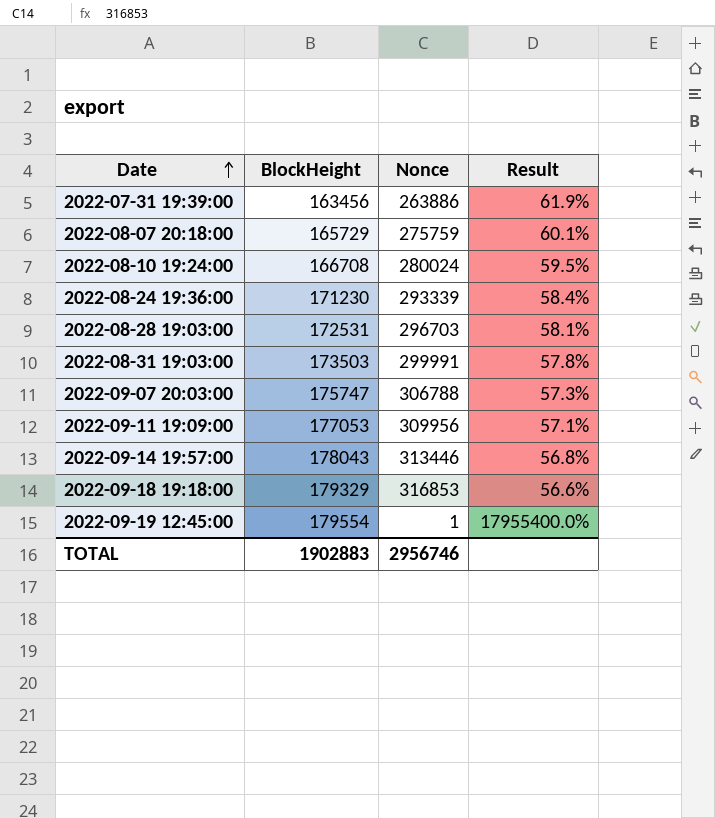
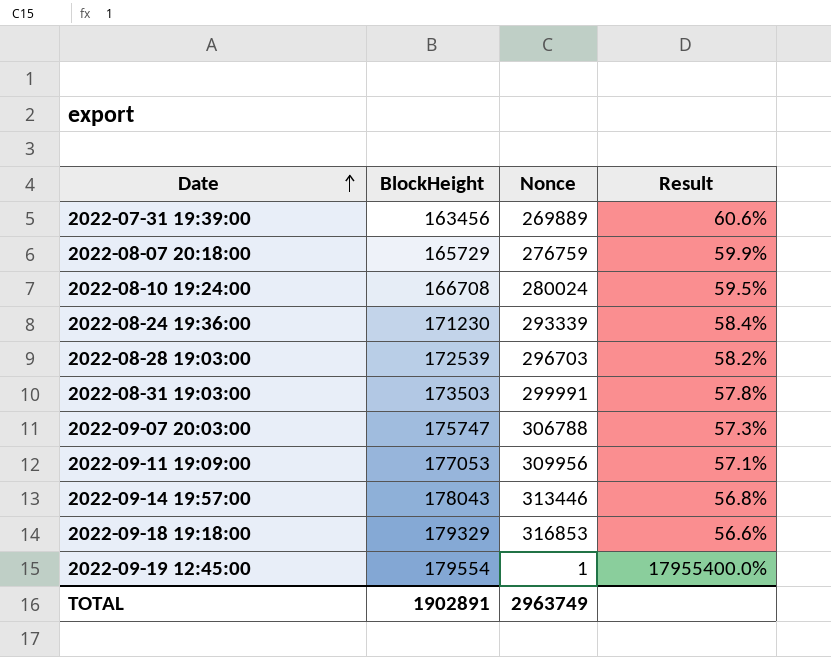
2022-07-31 19:39:00 | Nonce: 263886 -> 269889
2022-07-31 19:39:00 | Result: 61.9% -> 60.6%
2022-08-07 20:18:00 | Nonce: 275759 -> 276759
2022-08-07 20:18:00 | Result: 60.1% -> 59.9%
2022-08-28 19:03:00 | BlockHeight: 172531 -> 172539
2022-08-28 19:03:00 | Result: 58.1% -> 58.2%
TOTAL | BlockHeight: 1902883 -> 1902891
TOTAL | Nonce: 2956746 -> 2963749

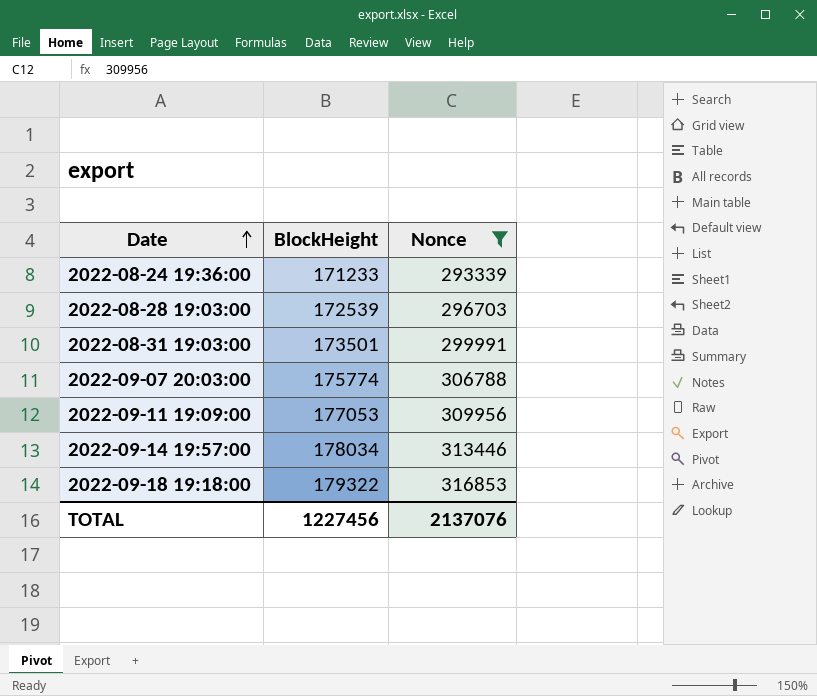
filter: none -> Nonce >= 293339
column Result | formula: [BlockHeight] / [Nonce] -> none
2022-08-24 19:36:00 | BlockHeight: 171230 -> 171233
2022-08-31 19:03:00 | BlockHeight: 173503 -> 173501
2022-09-07 20:03:00 | BlockHeight: 175747 -> 175774
2022-09-14 19:57:00 | BlockHeight: 178043 -> 178034
2022-09-18 19:18:00 | BlockHeight: 179329 -> 179322
TOTAL | BlockHeight: 1902891 -> 1227456
TOTAL | Nonce: 2963749 -> 2137076

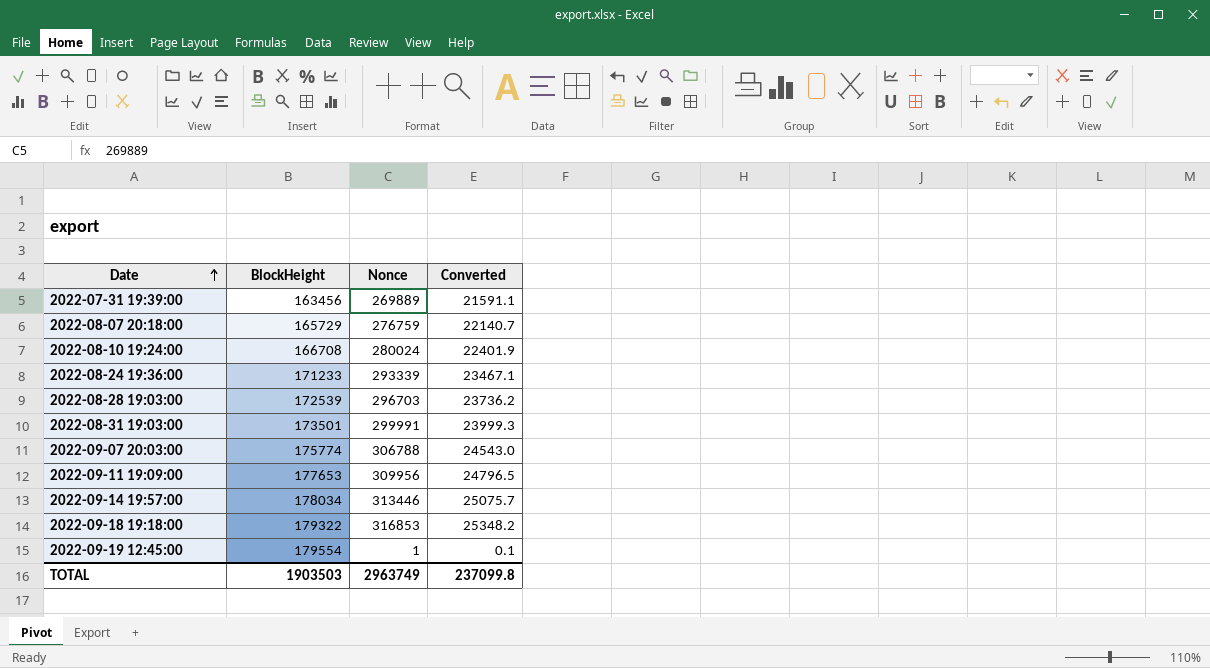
filter: Nonce >= 293339 -> none
column Converted | formula: none -> [Nonce] * 0.08
2022-09-11 19:09:00 | BlockHeight: 177053 -> 177653
TOTAL | BlockHeight: 1227456 -> 1903503
TOTAL | Nonce: 2137076 -> 2963749

